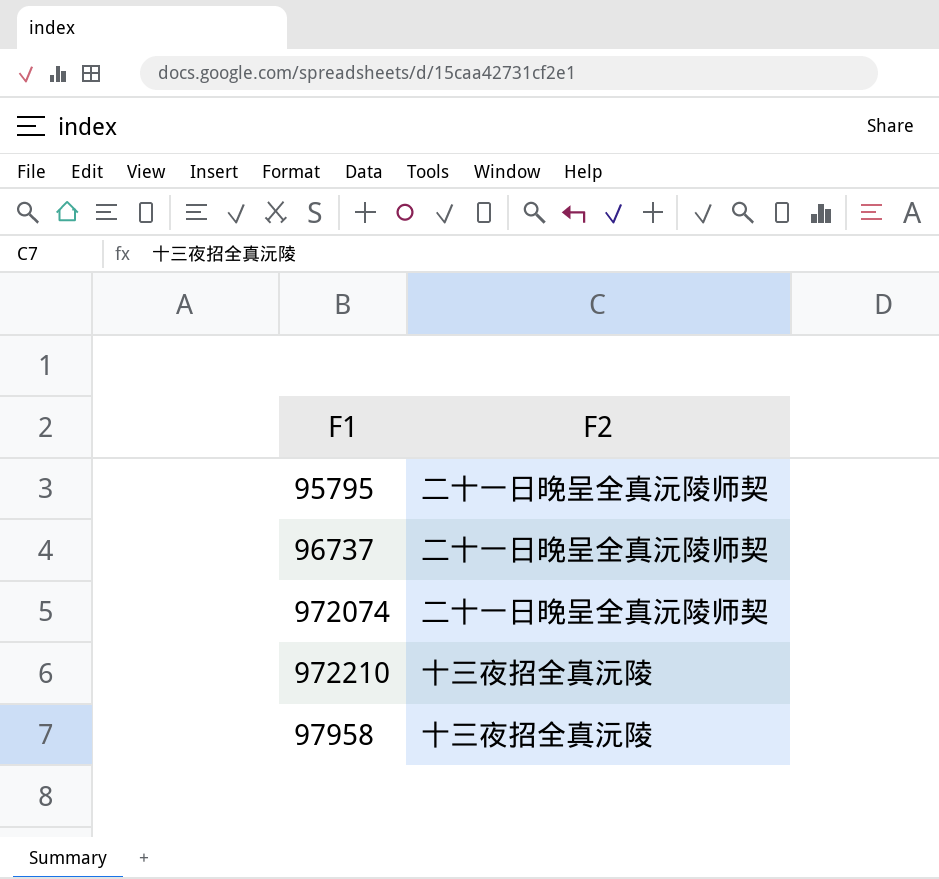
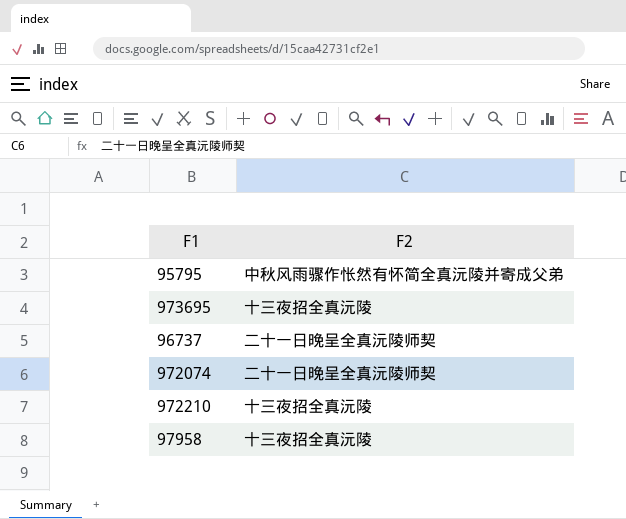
95795 | F2: 二十一日晚呈全真沅陵师契 -> 中秋风雨骤作怅然有怀简全真沅陵并寄成父弟
row 973695: none -> 十三夜招全真沅陵

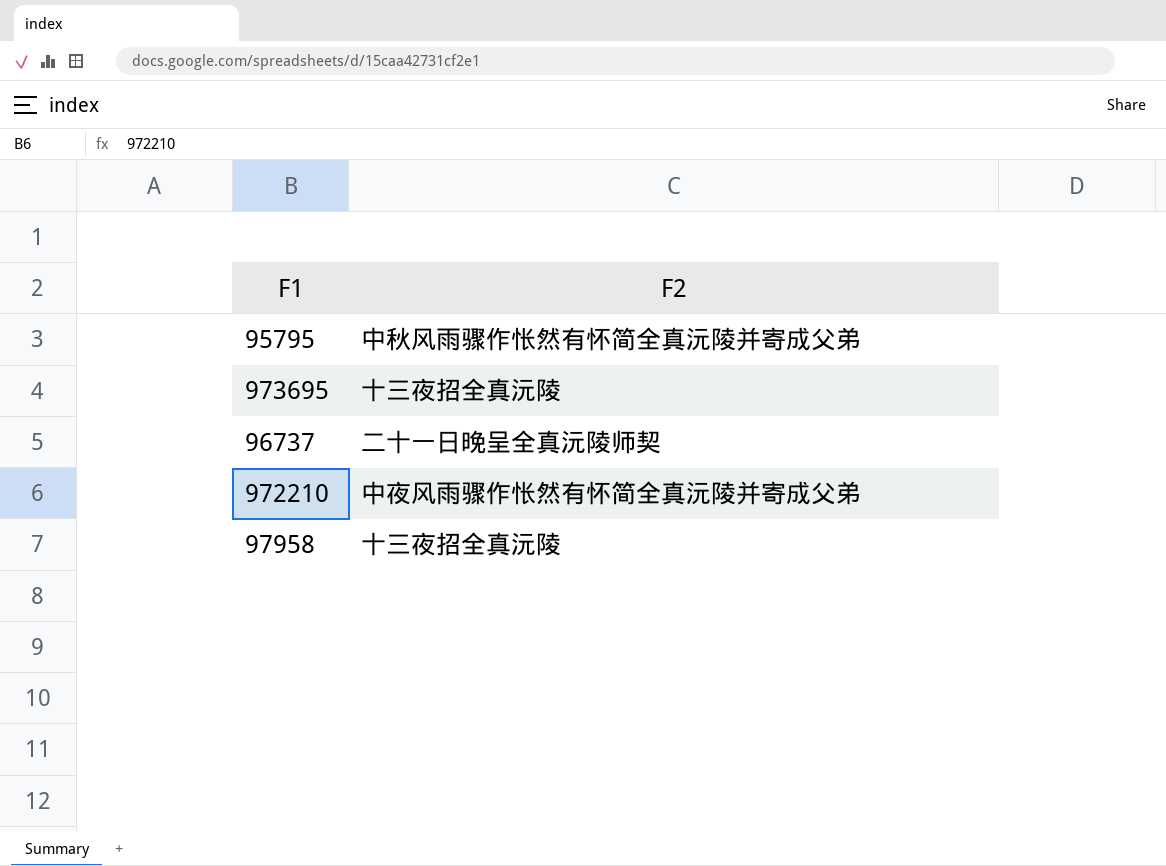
row 972074: 二十一日晚呈全真沅陵师契 -> none
972210 | F2: 十三夜招全真沅陵 -> 中夜风雨骤作怅然有怀简全真沅陵并寄成父弟

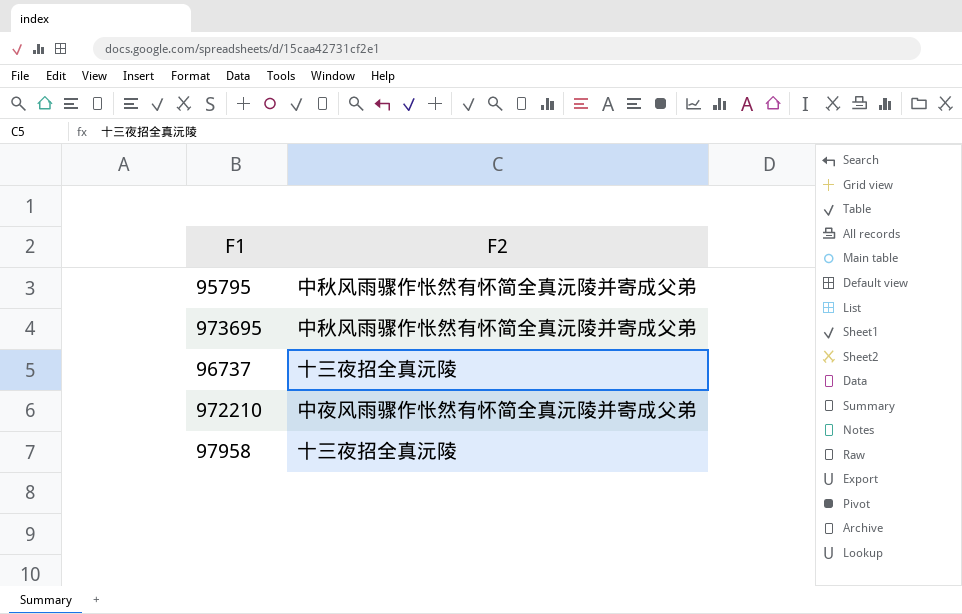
973695 | F2: 十三夜招全真沅陵 -> 中秋风雨骤作怅然有怀简全真沅陵并寄成父弟
96737 | F2: 二十一日晚呈全真沅陵师契 -> 十三夜招全真沅陵

